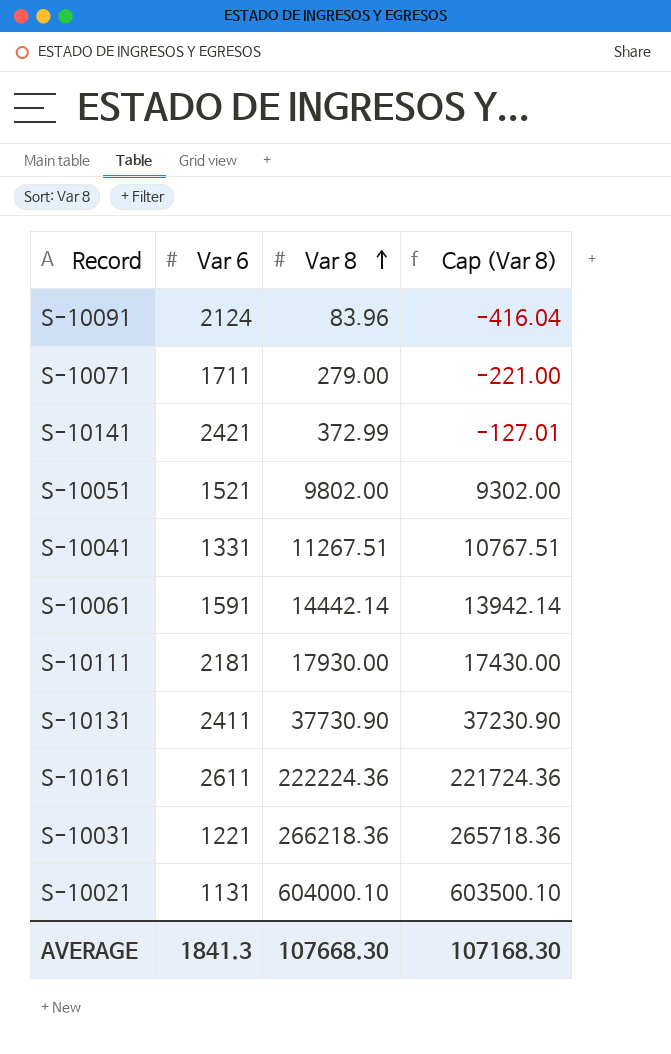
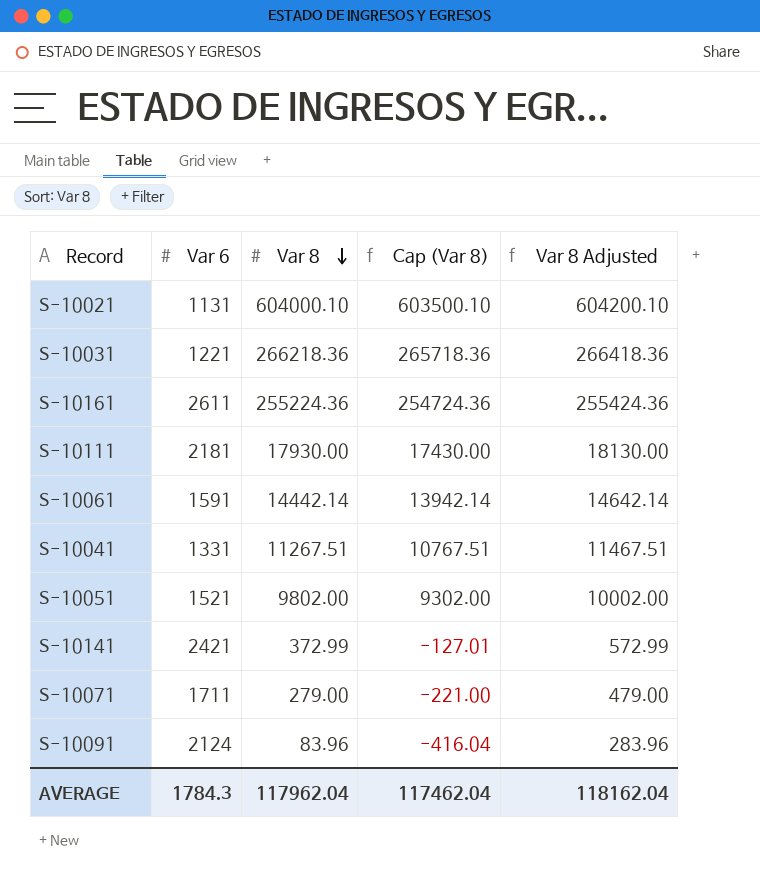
row order: Var 8 ascending -> Var 8 descending
column Var 8 Adjusted | formula: none -> [Var 8] + 200
row S-10131: 2411 | 37730.90 | 37230.90 -> none
S-10161 | Var 8: 222224.36 -> 255224.36
S-10161 | Cap (Var 8): 221724.36 -> 254724.36
AVERAGE | Var 6: 1841.3 -> 1784.3
AVERAGE | Var 8: 107668.30 -> 117962.04
AVERAGE | Cap (Var 8): 107168.30 -> 117462.04

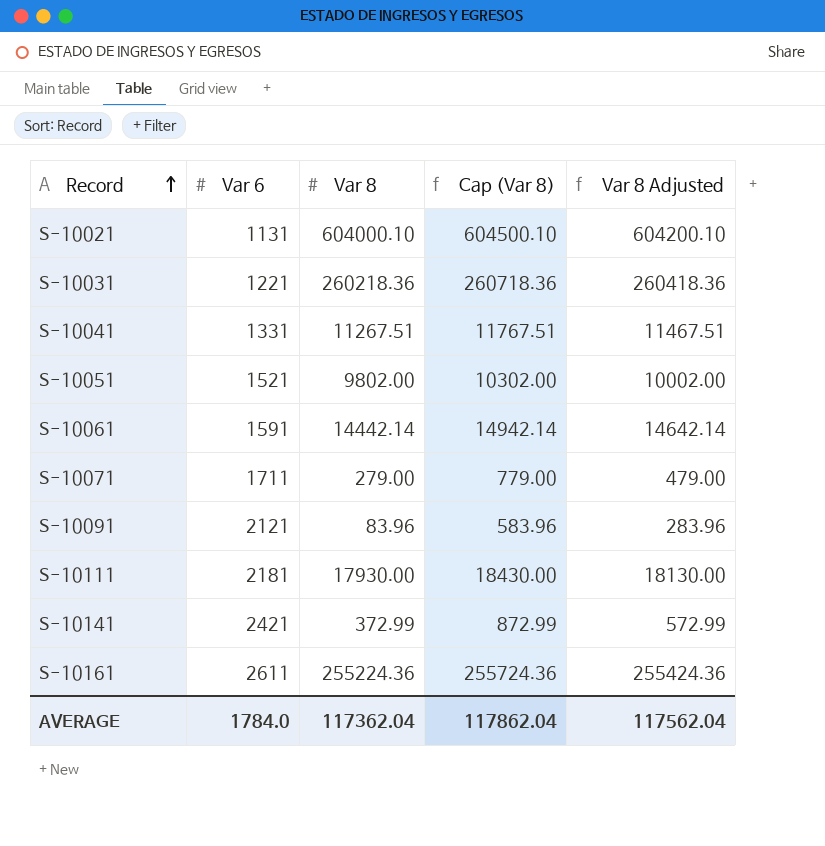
row order: Var 8 descending -> Record ascending
column Cap (Var 8) | formula: [Var 8] - 500 -> [Var 8] + 500
S-10031 | Var 8: 266218.36 -> 260218.36
S-10031 | Var 8 Adjusted: 266418.36 -> 260418.36
S-10091 | Var 6: 2124 -> 2121
AVERAGE | Var 6: 1784.3 -> 1784.0
AVERAGE | Var 8: 117962.04 -> 117362.04
AVERAGE | Cap (Var 8): 117462.04 -> 117862.04
AVERAGE | Var 8 Adjusted: 118162.04 -> 117562.04

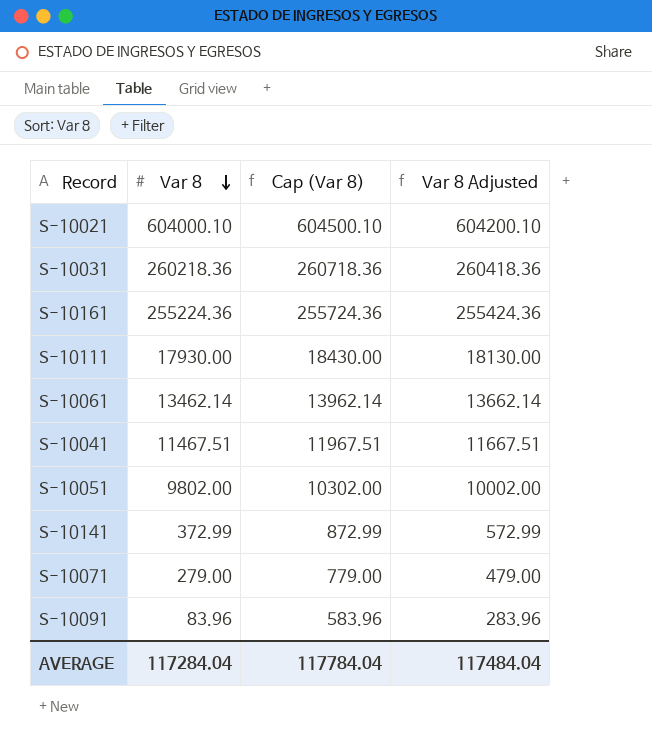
row order: Record ascending -> Var 8 descending
column Var 6 | position: 2 -> none
S-10061 | Var 8: 14442.14 -> 13462.14
S-10061 | Cap (Var 8): 14942.14 -> 13962.14
S-10061 | Var 8 Adjusted: 14642.14 -> 13662.14
S-10041 | Var 8: 11267.51 -> 11467.51
S-10041 | Cap (Var 8): 11767.51 -> 11967.51
S-10041 | Var 8 Adjusted: 11467.51 -> 11667.51
AVERAGE | Var 8: 117362.04 -> 117284.04
AVERAGE | Cap (Var 8): 117862.04 -> 117784.04
AVERAGE | Var 8 Adjusted: 117562.04 -> 117484.04

